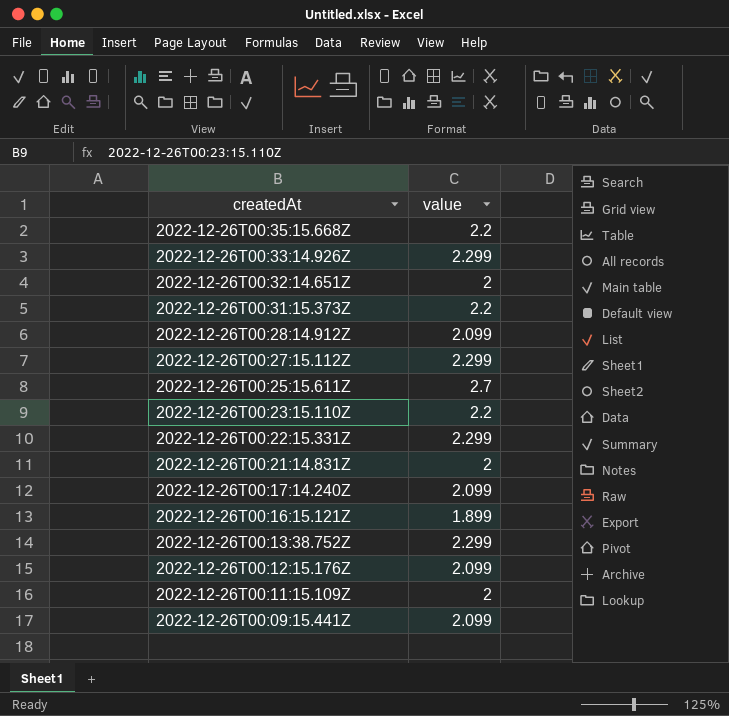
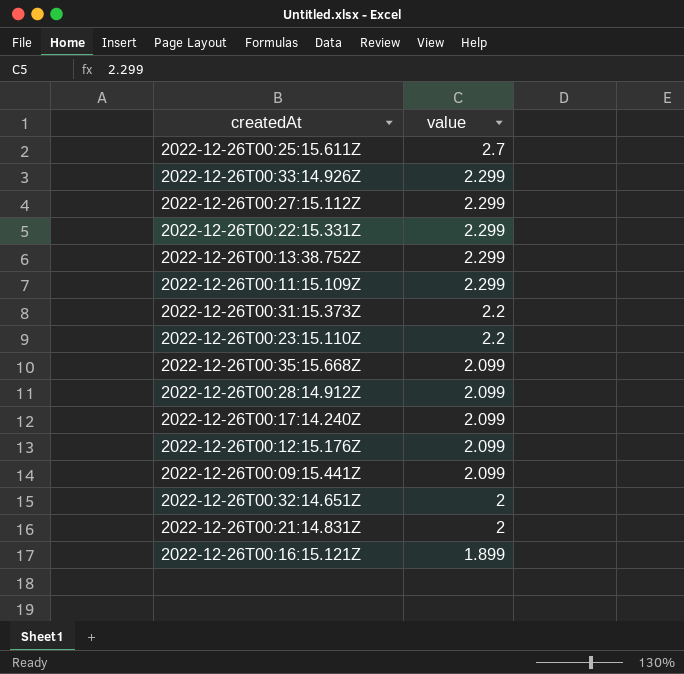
row order: createdAt descending -> value descending
2022-12-26T00:11:15.109Z | value: 2 -> 2.299
2022-12-26T00:35:15.668Z | value: 2.2 -> 2.099

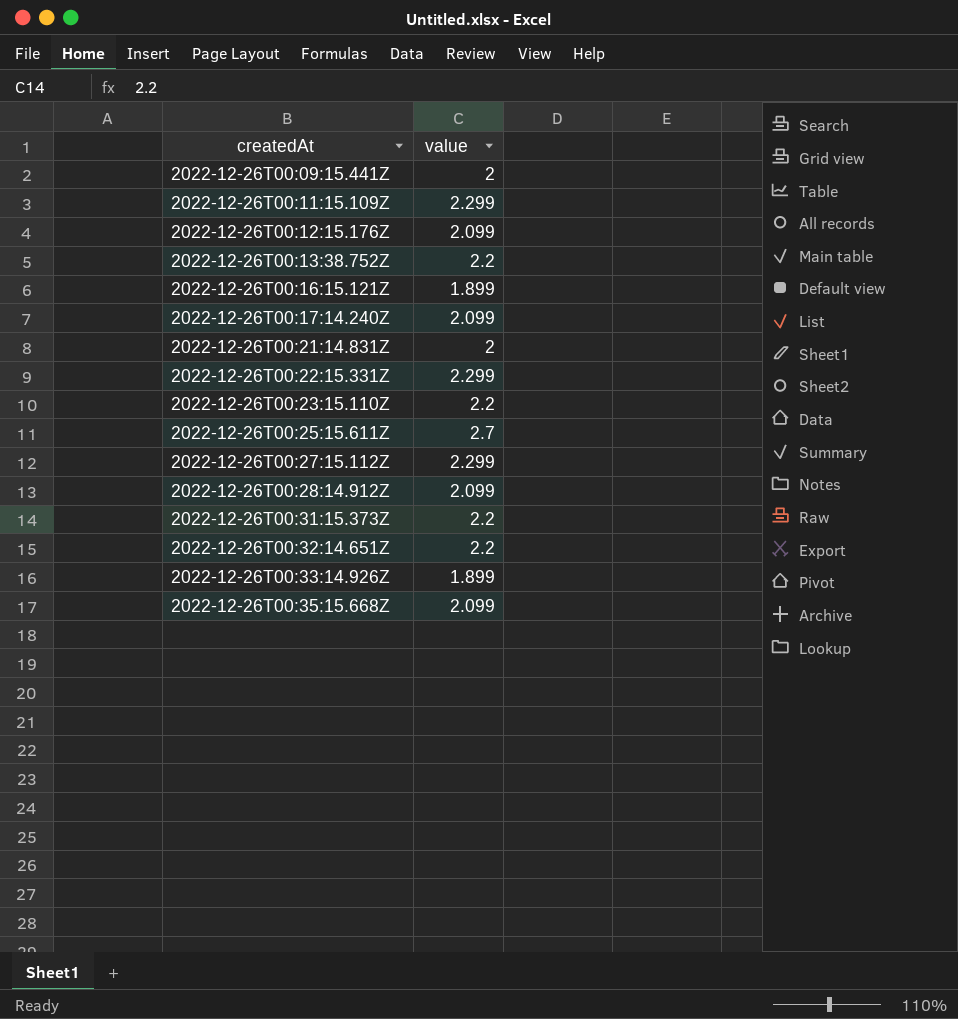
row order: value descending -> createdAt ascending
2022-12-26T00:09:15.441Z | value: 2.099 -> 2
2022-12-26T00:13:38.752Z | value: 2.299 -> 2.2
2022-12-26T00:32:14.651Z | value: 2 -> 2.2
2022-12-26T00:33:14.926Z | value: 2.299 -> 1.899

